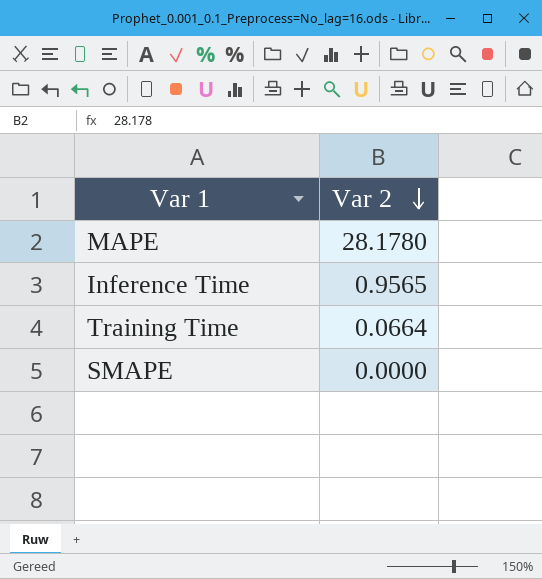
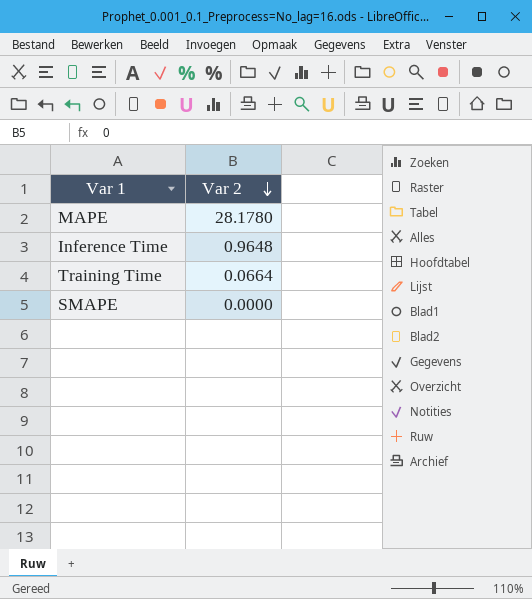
Inference Time | Var 2: 0.9565 -> 0.9648

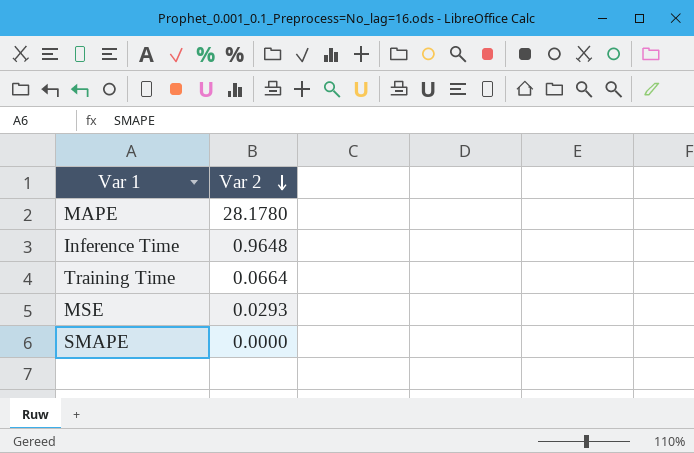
row MSE: none -> 0.0293

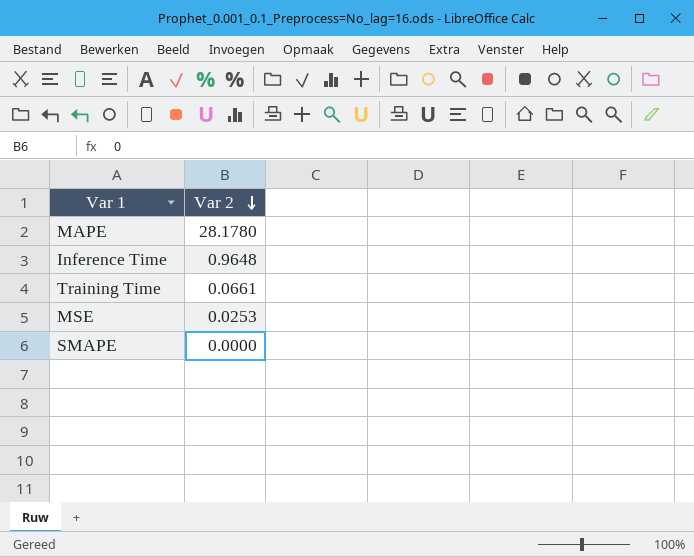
Training Time | Var 2: 0.0664 -> 0.0661
MSE | Var 2: 0.0293 -> 0.0253

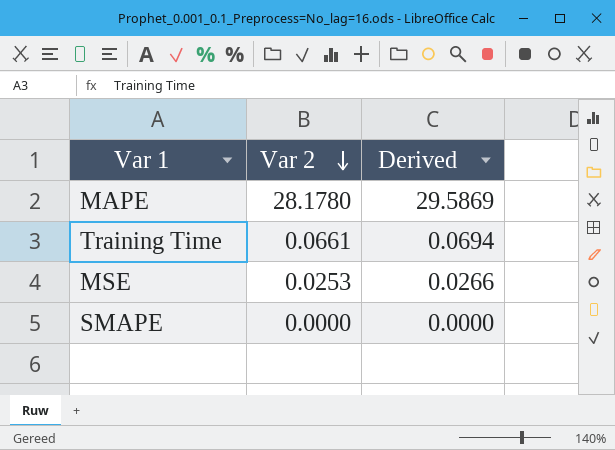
column Derived | formula: none -> [Var 2] * 1.05
row Inference Time: 0.9648 -> none

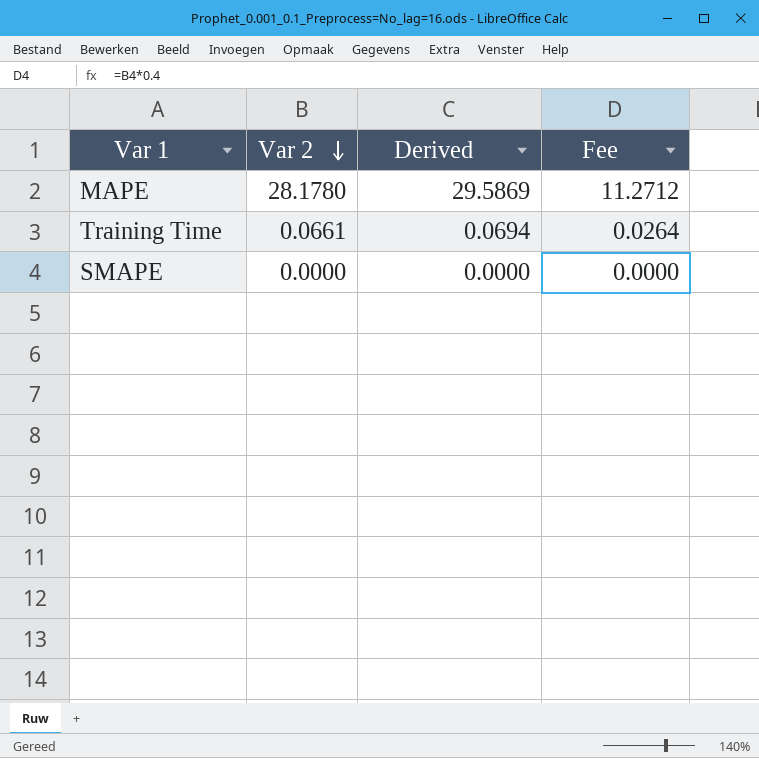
column Fee | formula: none -> [Var 2] * 0.4
row MSE: 0.0253 | 0.0266 -> none

